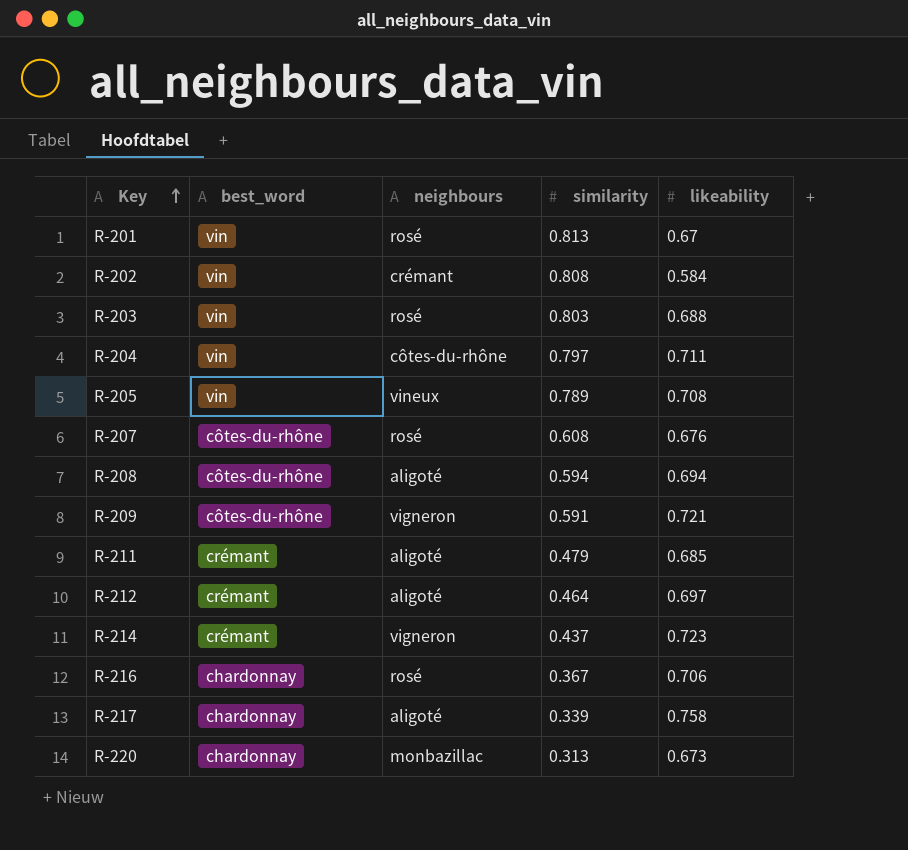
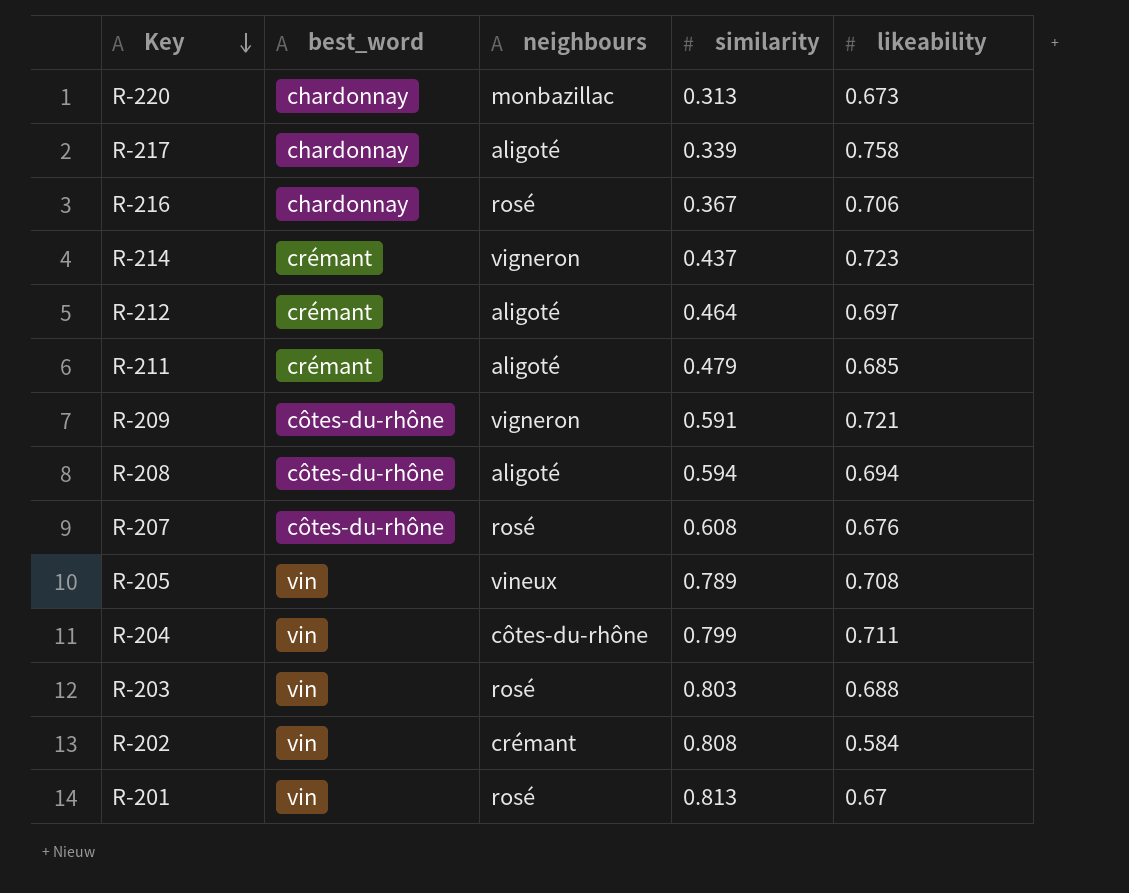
row order: Key ascending -> Key descending
R-204 | similarity: 0.797 -> 0.799

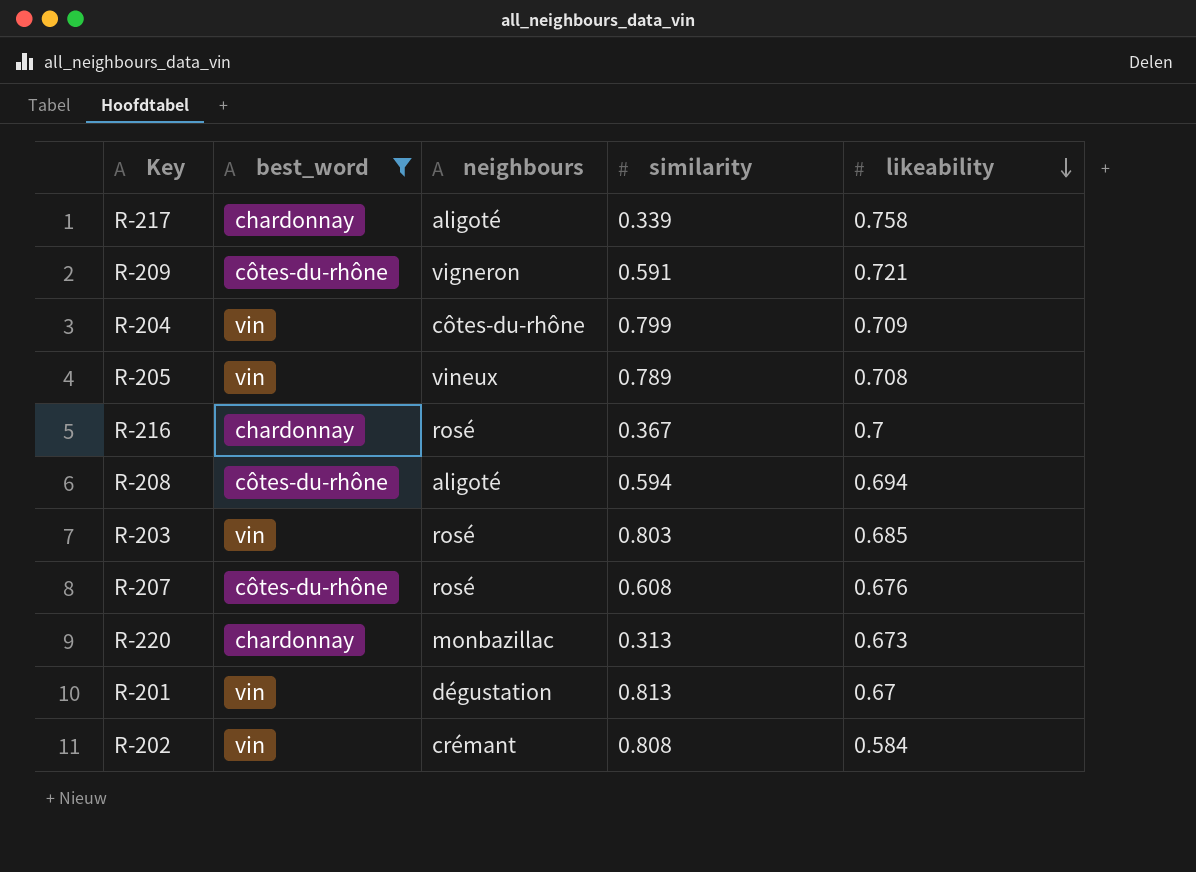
filter: none -> best_word != crémant
row order: Key descending -> likeability descending
R-204 | likeability: 0.711 -> 0.709
R-216 | likeability: 0.706 -> 0.7
R-203 | likeability: 0.688 -> 0.685
R-201 | neighbours: rosé -> dégustation

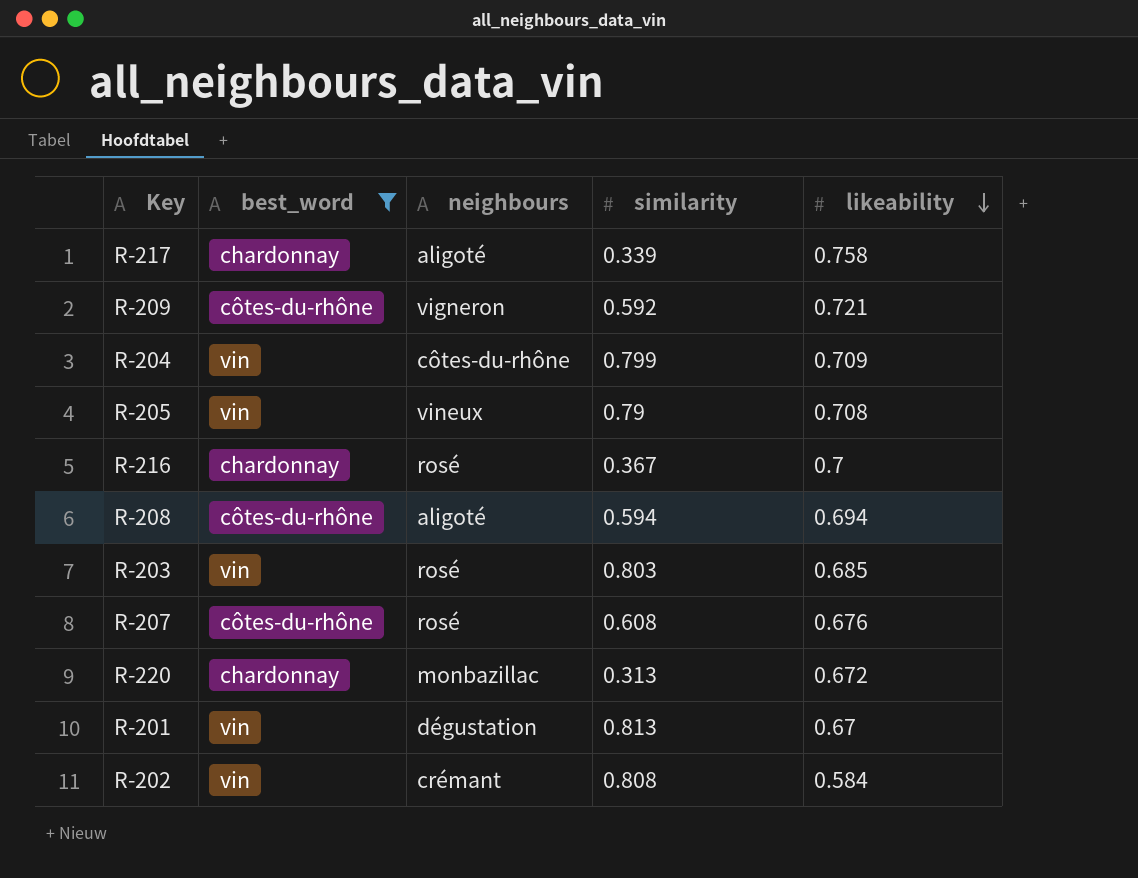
R-209 | similarity: 0.591 -> 0.592
R-205 | similarity: 0.789 -> 0.79
R-220 | likeability: 0.673 -> 0.672

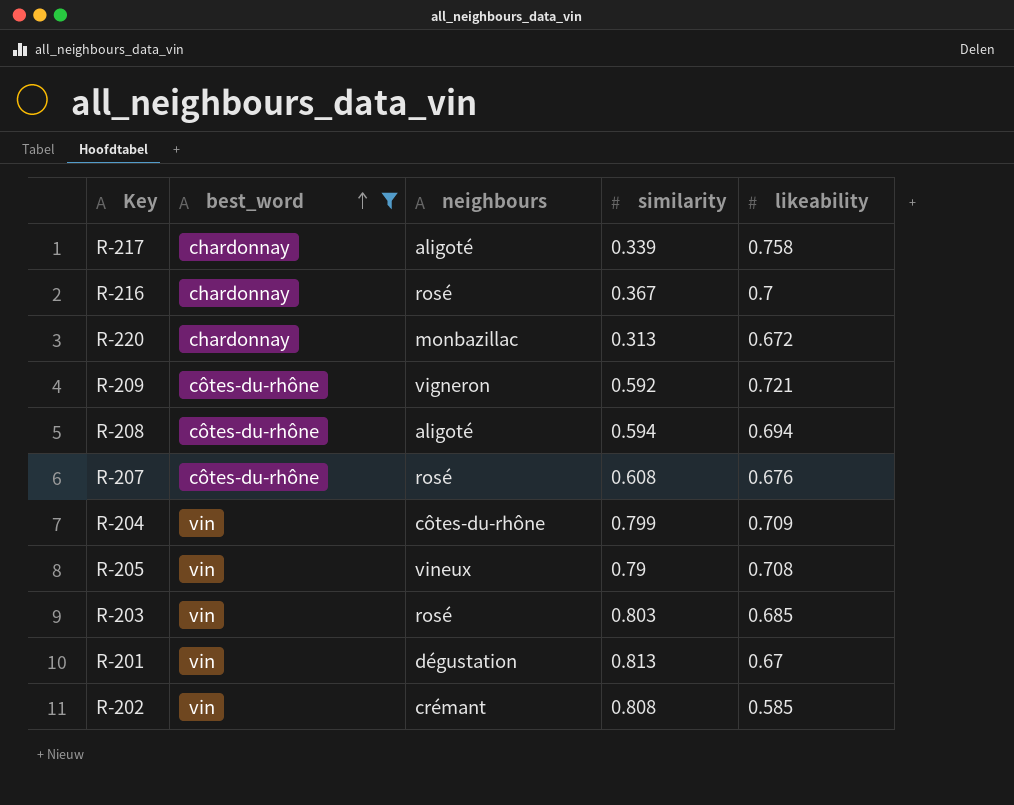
row order: likeability descending -> best_word ascending
R-202 | likeability: 0.584 -> 0.585

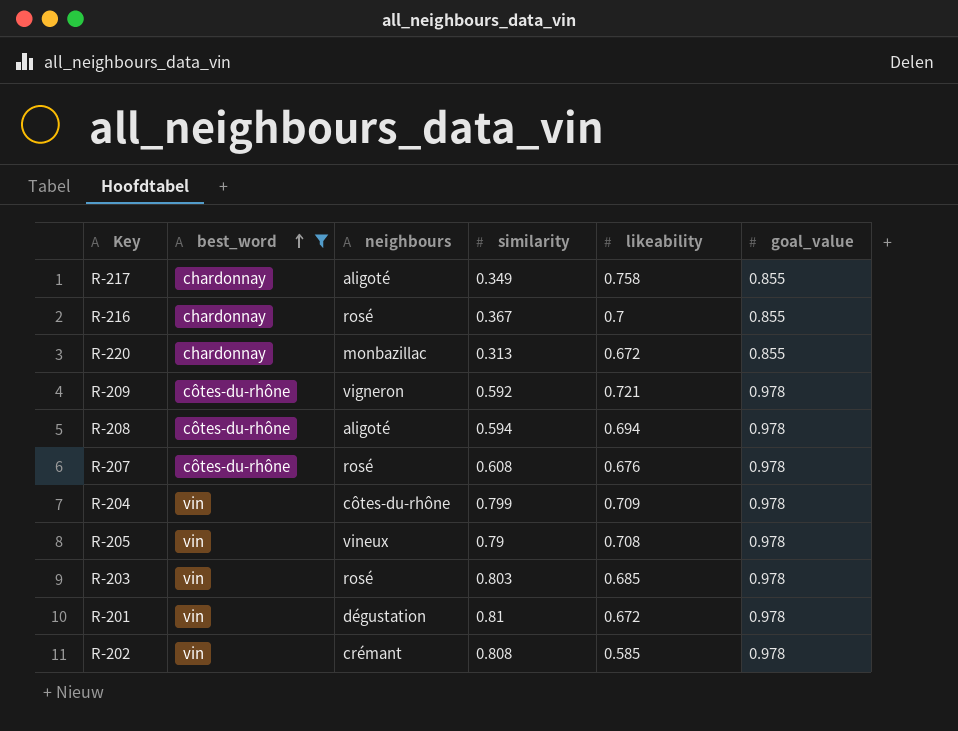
column goal_value | position: none -> 6
R-217 | similarity: 0.339 -> 0.349
R-201 | similarity: 0.813 -> 0.81
R-201 | likeability: 0.67 -> 0.672

